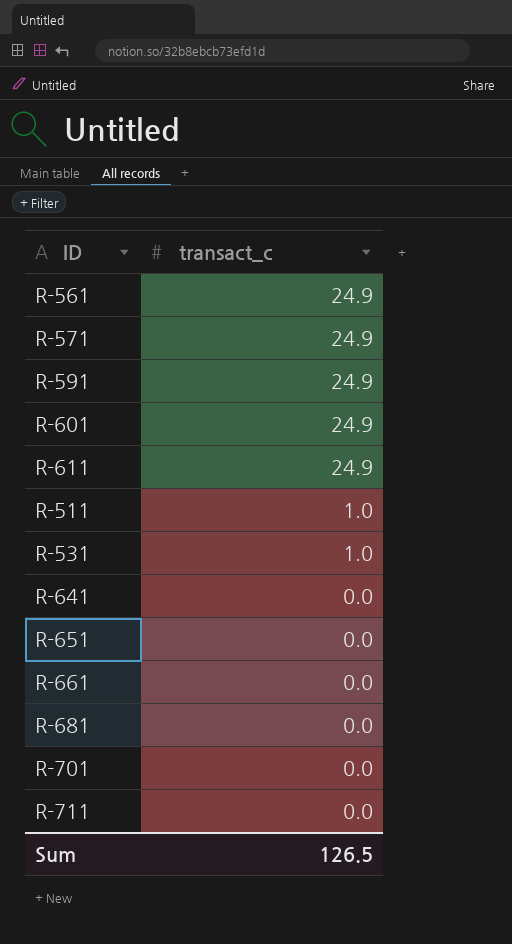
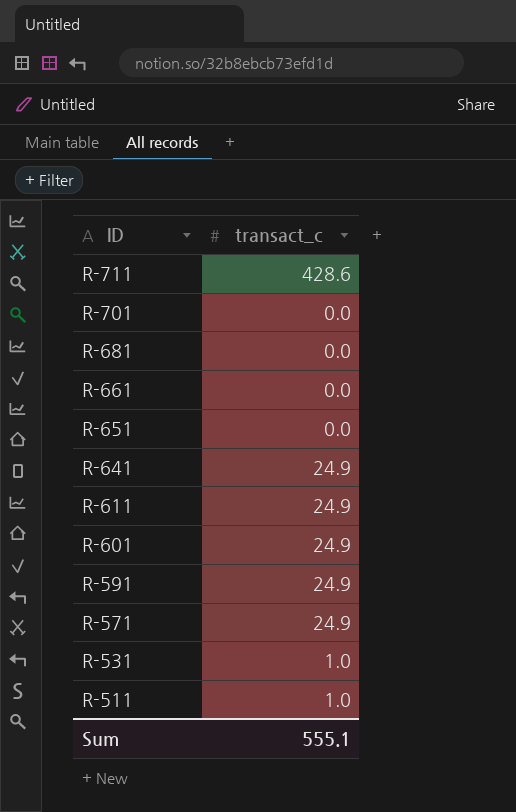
row order: transact_c descending -> ID descending
row R-561: 24.9 -> none
R-711 | transact_c: 0.0 -> 428.6
R-641 | transact_c: 0.0 -> 24.9
Sum | transact_c: 126.5 -> 555.1

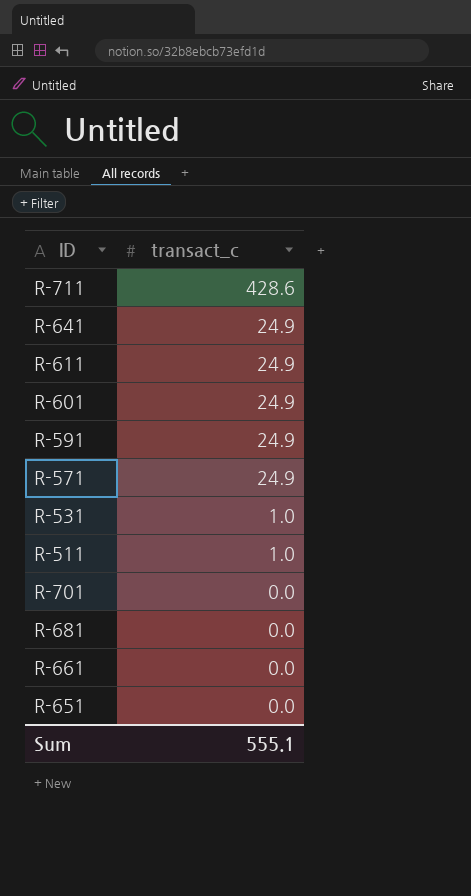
row order: ID descending -> transact_c descending

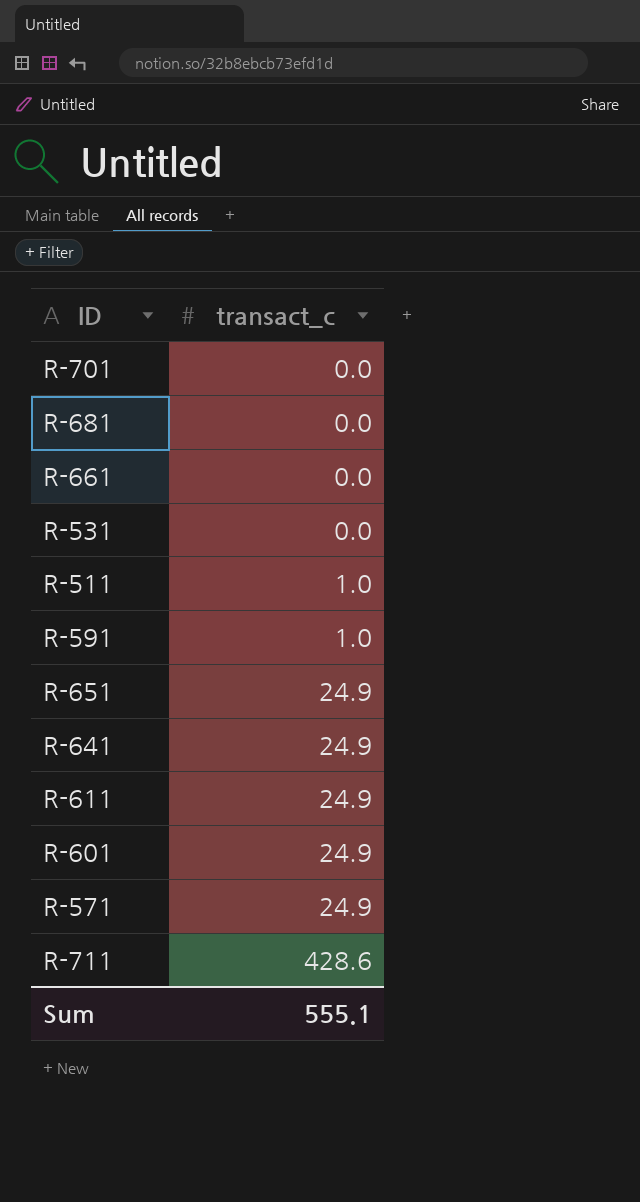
row order: transact_c descending -> transact_c ascending
R-531 | transact_c: 1.0 -> 0.0
R-591 | transact_c: 24.9 -> 1.0
R-651 | transact_c: 0.0 -> 24.9

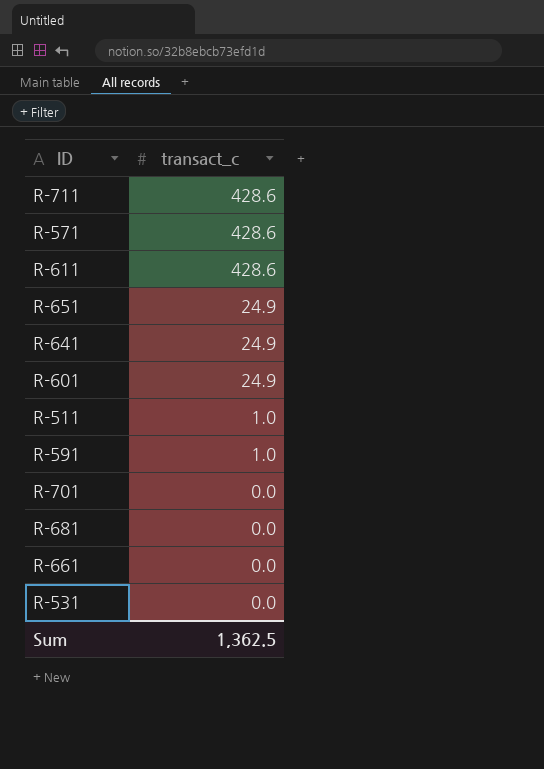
row order: transact_c ascending -> transact_c descending
R-571 | transact_c: 24.9 -> 428.6
R-611 | transact_c: 24.9 -> 428.6
Sum | transact_c: 555.1 -> 1,362.5

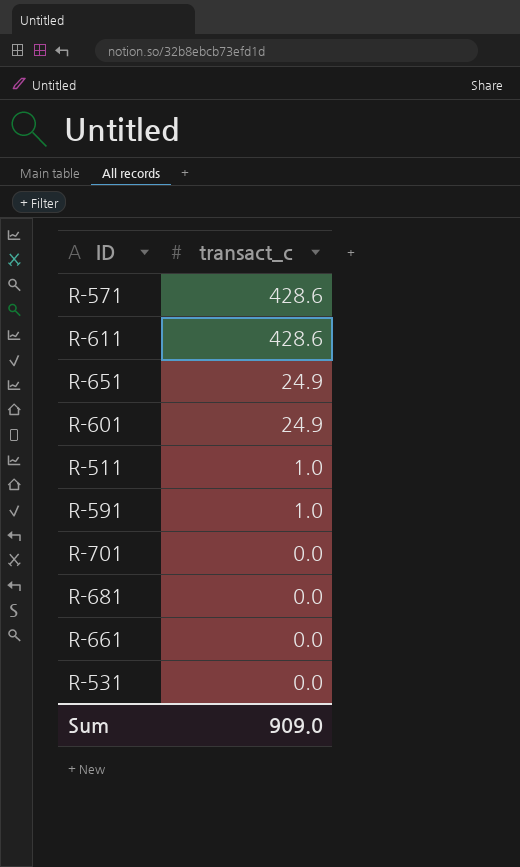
row R-711: 428.6 -> none
row R-641: 24.9 -> none
Sum | transact_c: 1,362.5 -> 909.0

